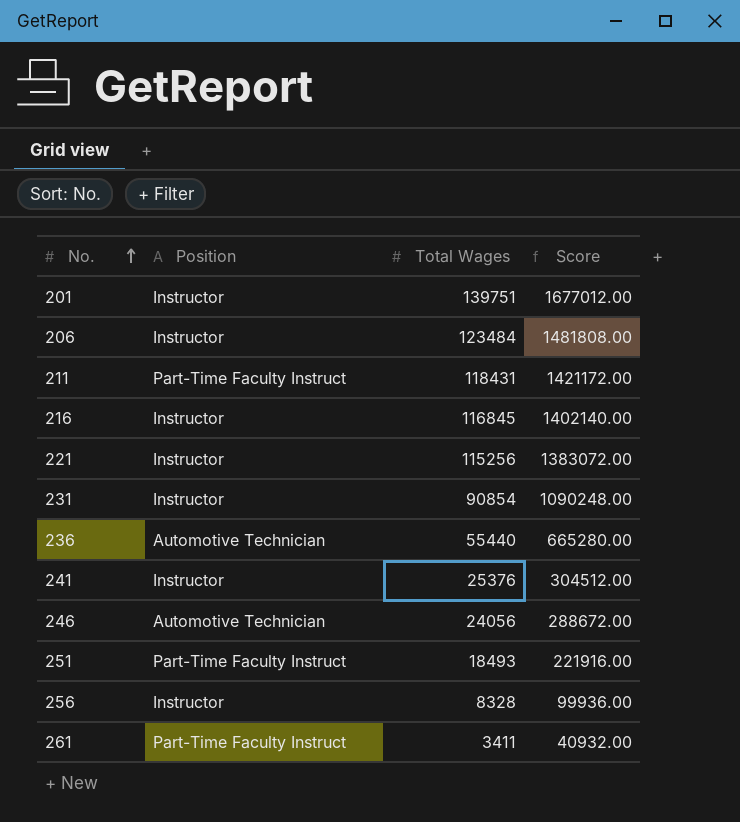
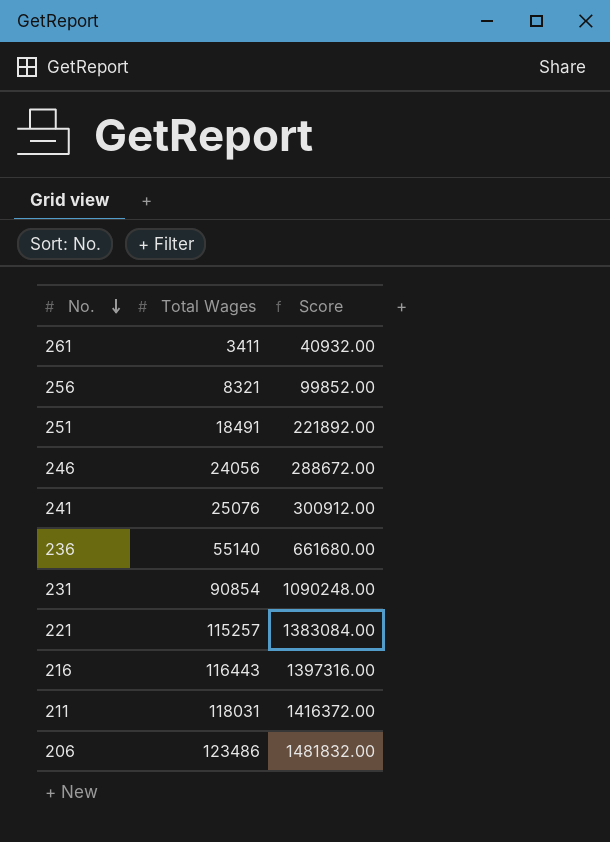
row order: No. ascending -> No. descending
column Position | position: 2 -> none
row 201: Instructor | 139751 | 1677012.00 -> none
256 | Total Wages: 8328 -> 8321
256 | Score: 99936.00 -> 99852.00
251 | Total Wages: 18493 -> 18491
251 | Score: 221916.00 -> 221892.00
241 | Total Wages: 25376 -> 25076
241 | Score: 304512.00 -> 300912.00
236 | Total Wages: 55440 -> 55140
236 | Score: 665280.00 -> 661680.00
221 | Total Wages: 115256 -> 115257
221 | Score: 1383072.00 -> 1383084.00
216 | Total Wages: 116845 -> 116443
216 | Score: 1402140.00 -> 1397316.00
211 | Total Wages: 118431 -> 118031
211 | Score: 1421172.00 -> 1416372.00
206 | Total Wages: 123484 -> 123486
206 | Score: 1481808.00 -> 1481832.00

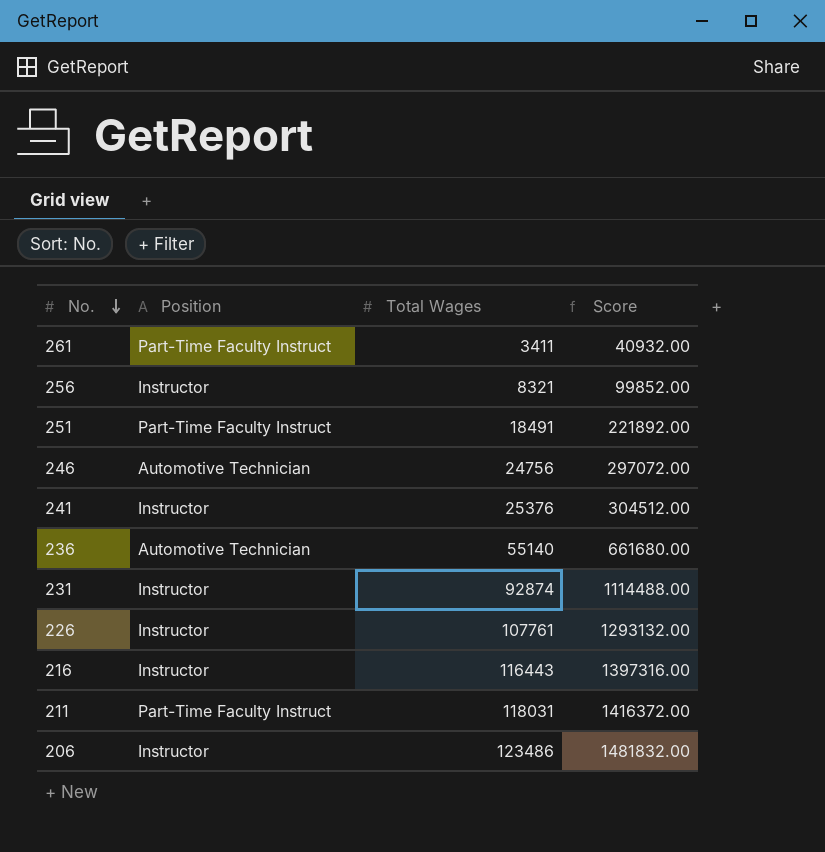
column Position | position: none -> 2
row 221: 115257 | 1383084.00 -> none
246 | Total Wages: 24056 -> 24756
246 | Score: 288672.00 -> 297072.00
241 | Total Wages: 25076 -> 25376
241 | Score: 300912.00 -> 304512.00
231 | Total Wages: 90854 -> 92874
231 | Score: 1090248.00 -> 1114488.00
row 226: none -> Instructor | 107761 | 1293132.00

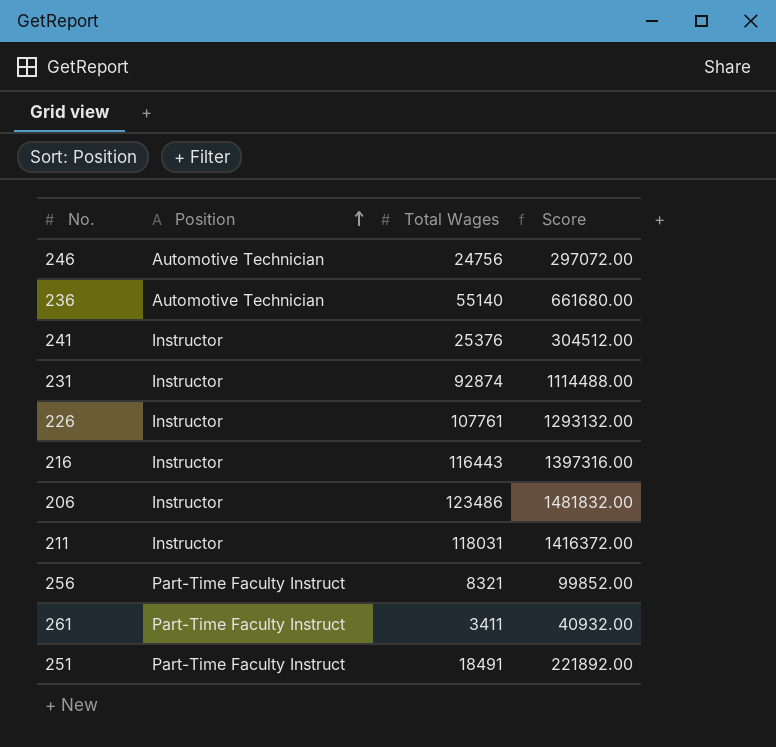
row order: No. descending -> Position ascending
211 | Position: Part-Time Faculty Instruct -> Instructor
256 | Position: Instructor -> Part-Time Faculty Instruct

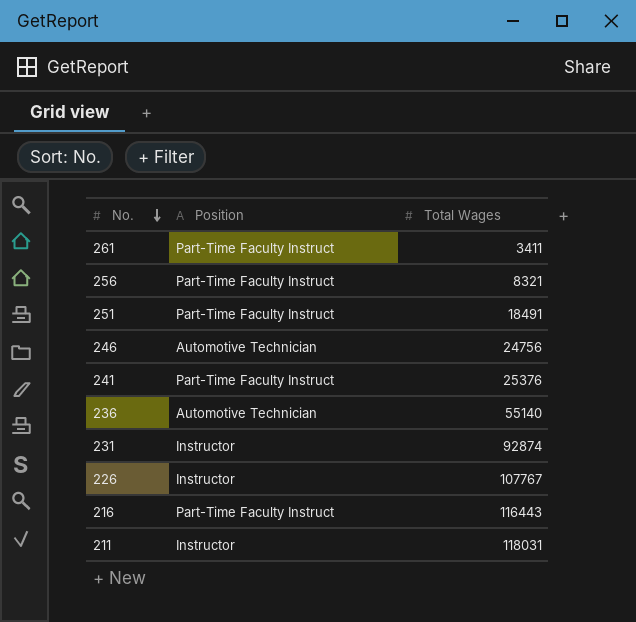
row order: Position ascending -> No. descending
column Score | formula: [Total Wages] * 12 -> none
row 206: Instructor | 123486 | 1481832.00 -> none
241 | Position: Instructor -> Part-Time Faculty Instruct
226 | Total Wages: 107761 -> 107767
216 | Position: Instructor -> Part-Time Faculty Instruct

